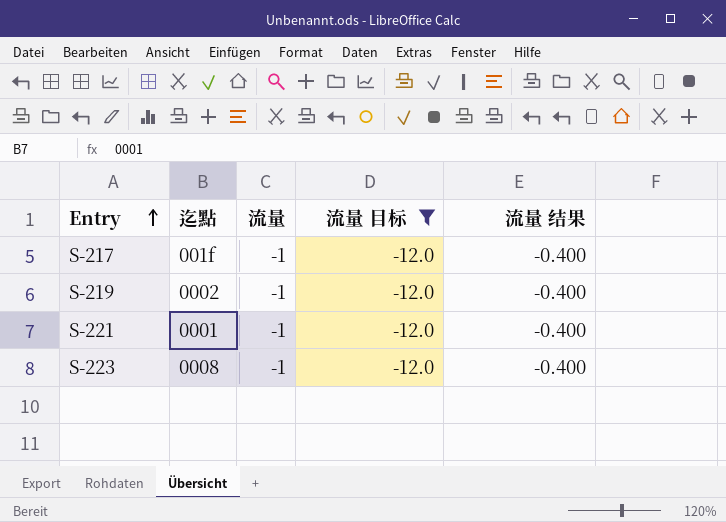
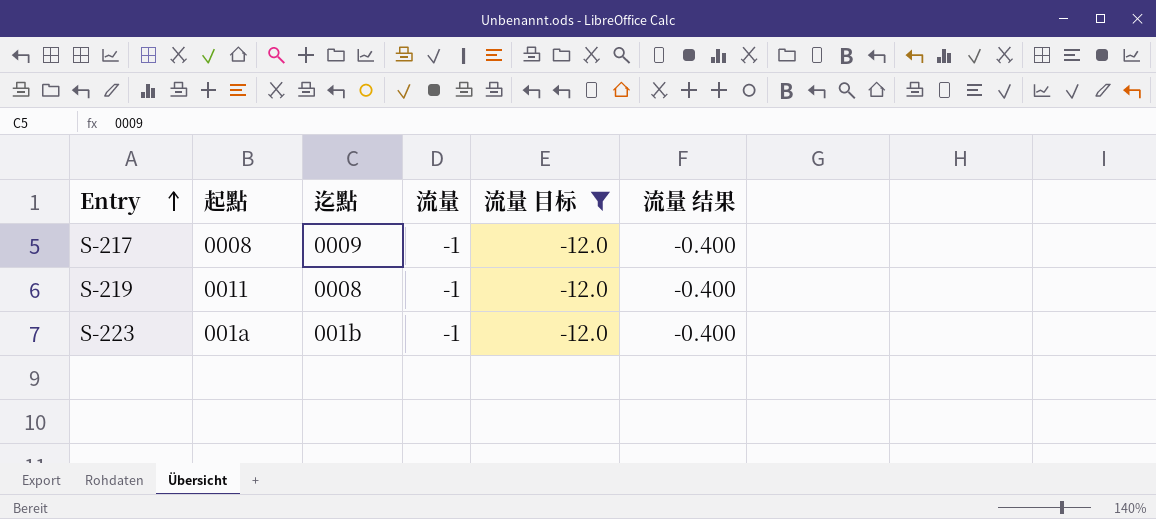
column 起點 | position: none -> 2
row S-221: 0001 | -1 | -12.0 | -0.400 -> none
S-217 | 迄點: 001f -> 0009
S-219 | 迄點: 0002 -> 0008
S-223 | 迄點: 0008 -> 001b

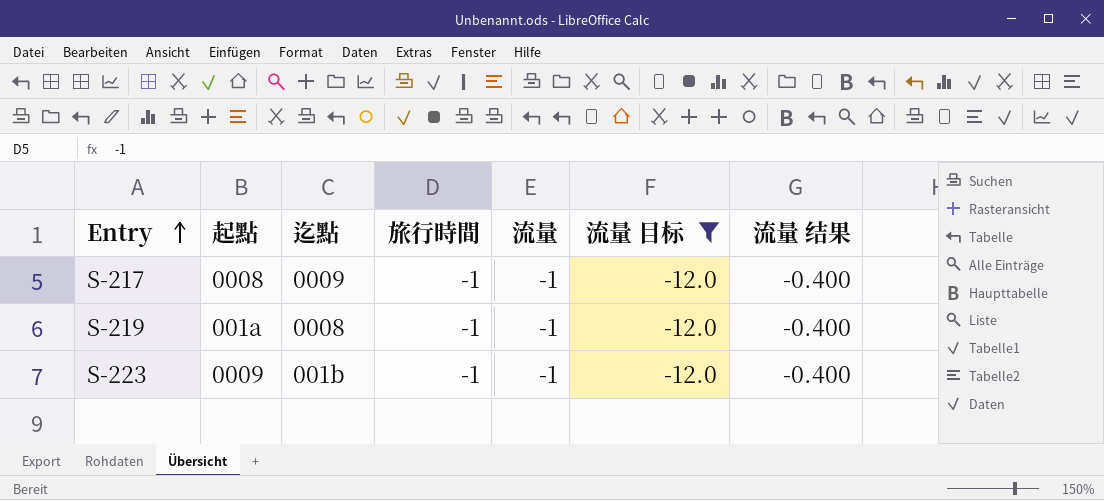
column 旅行時間 | position: none -> 4
S-219 | 起點: 0011 -> 001a
S-223 | 起點: 001a -> 0009

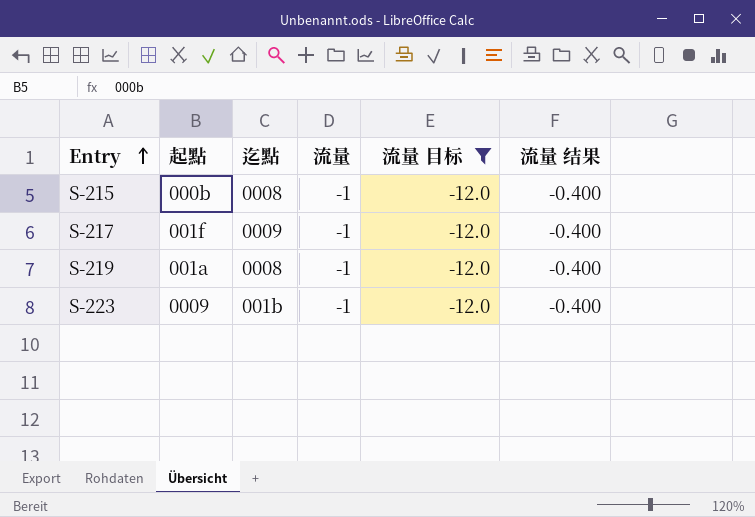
column 旅行時間 | position: 4 -> none
row S-215: none -> 000b | 0008 | -1 | -12.0 | -0.400
S-217 | 起點: 0008 -> 001f

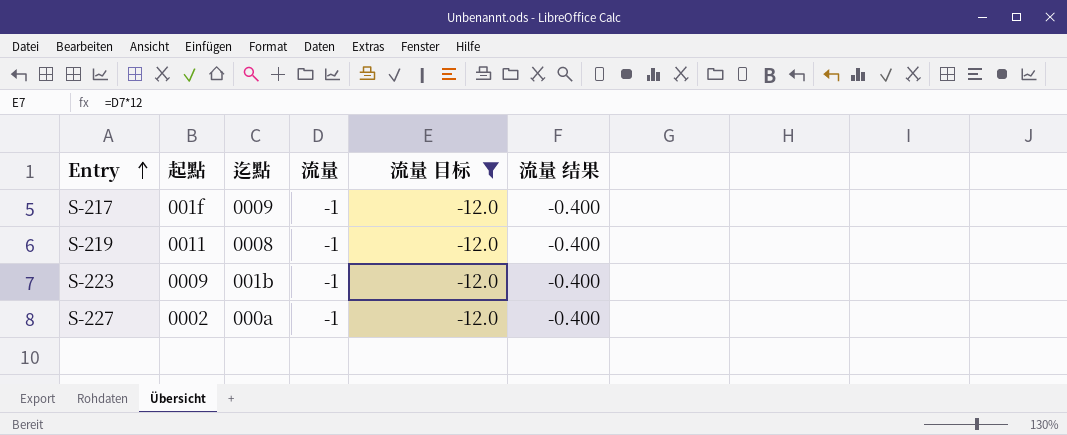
row S-215: 000b | 0008 | -1 | -12.0 | -0.400 -> none
S-219 | 起點: 001a -> 0011
row S-227: none -> 0002 | 000a | -1 | -12.0 | -0.400

